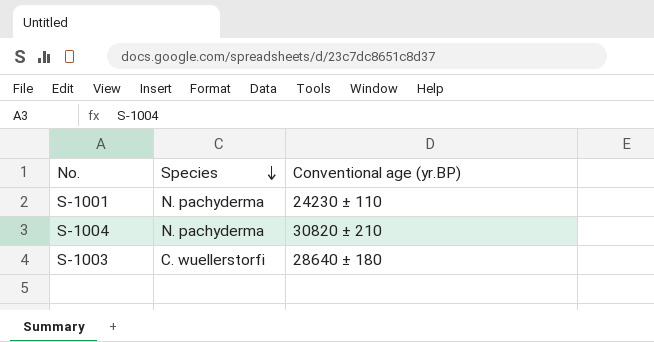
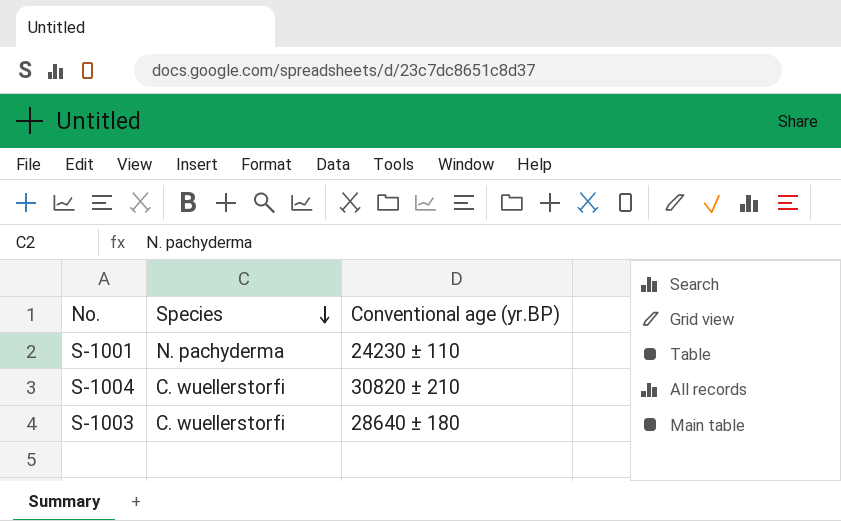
S-1004 | Species: N. pachyderma -> C. wuellerstorfi

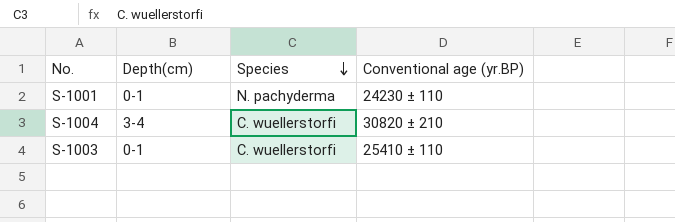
column Depth(cm) | position: none -> 2
S-1003 | Conventional age (yr.BP): 28640 ± 180 -> 25410 ± 110

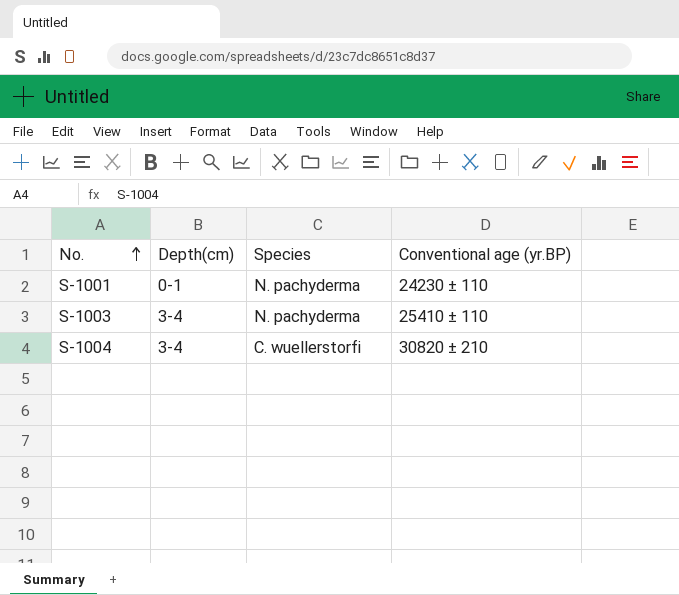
row order: Species descending -> No. ascending
S-1003 | Depth(cm): 0-1 -> 3-4
S-1003 | Species: C. wuellerstorfi -> N. pachyderma

